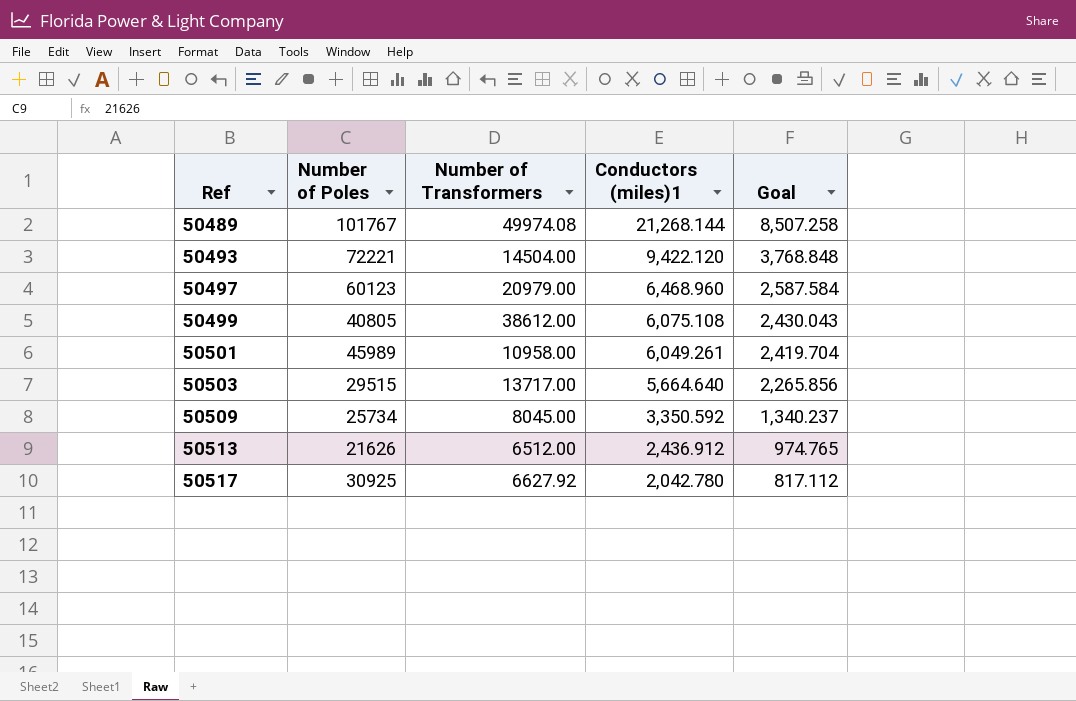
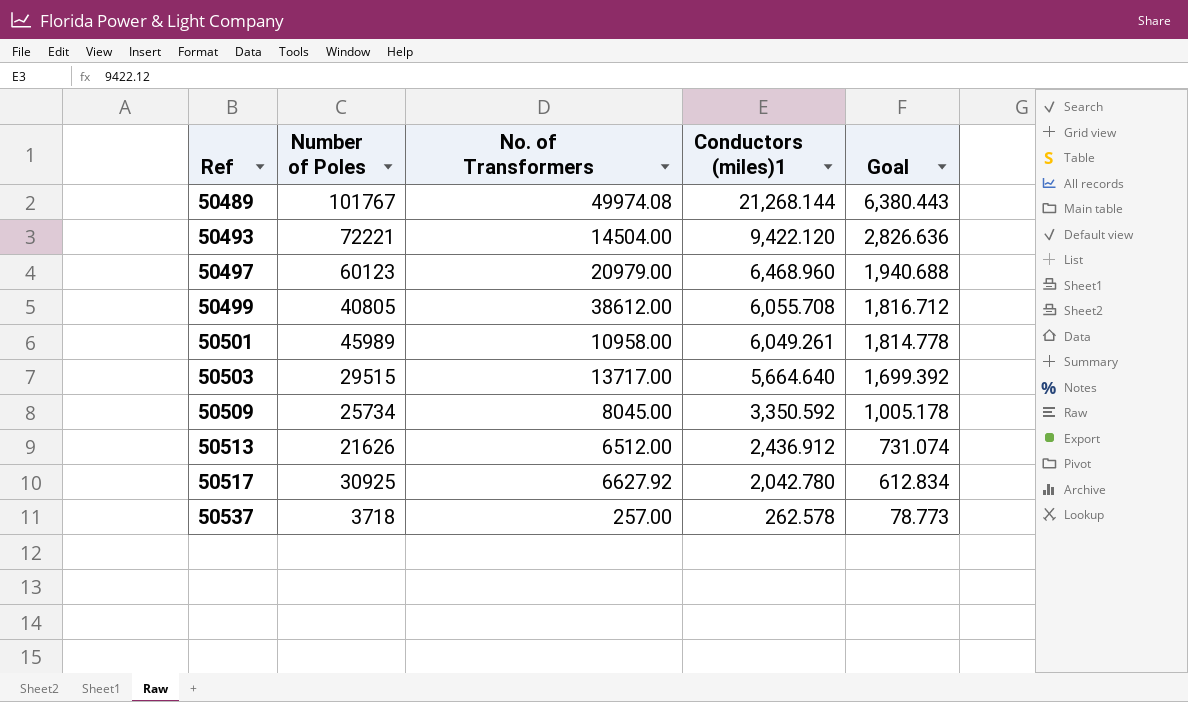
column name: Number of Transformers -> No. of Transformers
column Goal | formula: [Conductors (miles)1] * 0.4 -> [Conductors (miles)1] * 0.3
50499 | Conductors (miles)1: 6,075.108 -> 6,055.708
row 50537: none -> 3718 | 257.00 | 262.578 | 78.773

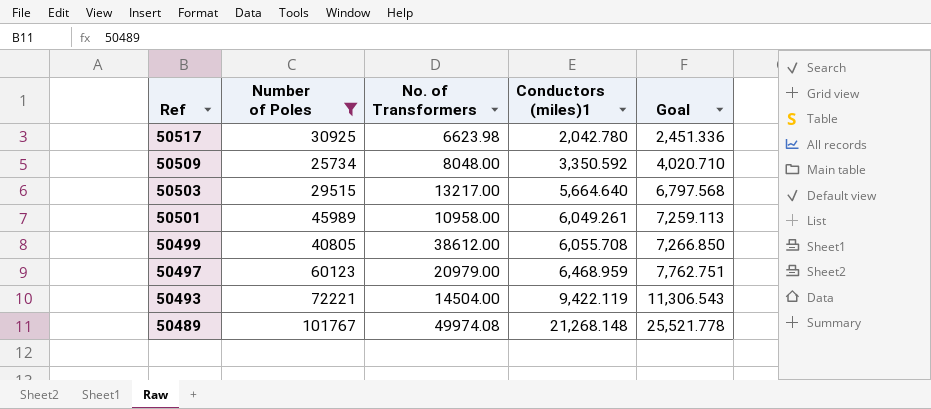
filter: none -> Number of Poles >= 25734
row order: Ref ascending -> Ref descending
column Goal | formula: [Conductors (miles)1] * 0.3 -> [Conductors (miles)1] * 1.2
50517 | No. of Transformers: 6627.92 -> 6623.98
50509 | No. of Transformers: 8045.00 -> 8048.00
50503 | No. of Transformers: 13717.00 -> 13217.00
50497 | Conductors (miles)1: 6,468.960 -> 6,468.959
50493 | Conductors (miles)1: 9,422.120 -> 9,422.119
50489 | Conductors (miles)1: 21,268.144 -> 21,268.148

